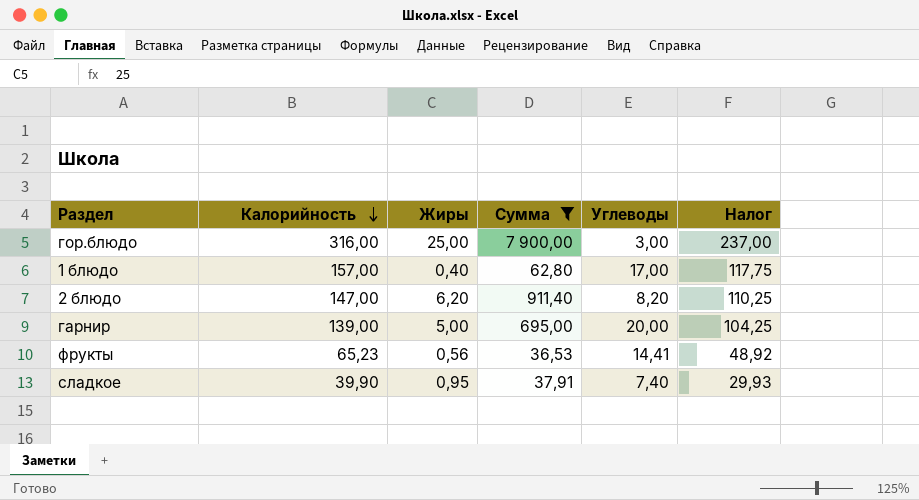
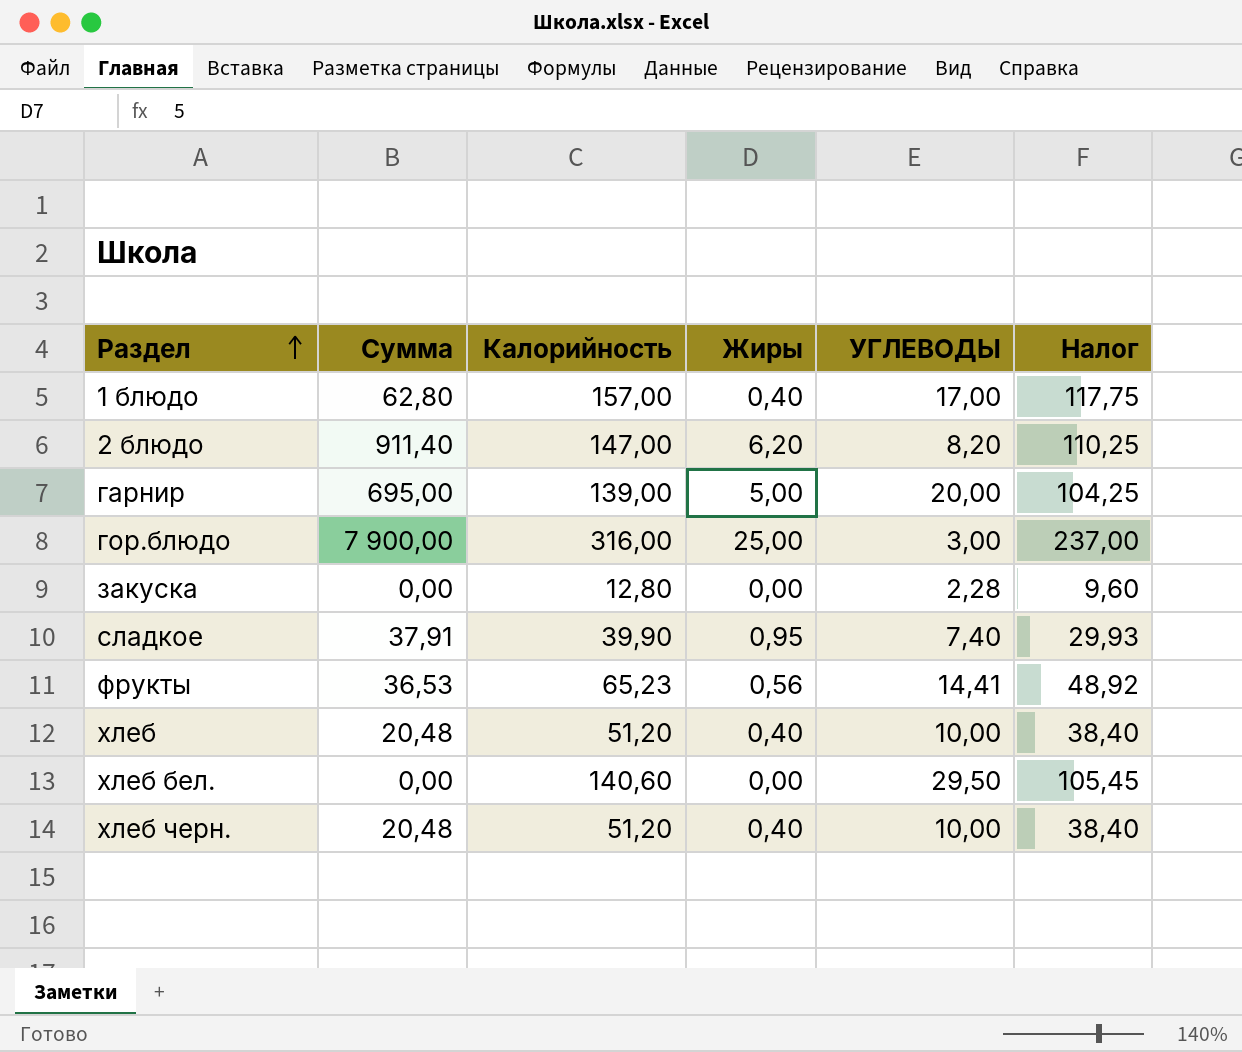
filter: Сумма >= 36,53 -> none
row order: Калорийность descending -> Раздел ascending
column Сумма | position: 4 -> 2
column name: Углеводы -> УГЛЕВОДЫ

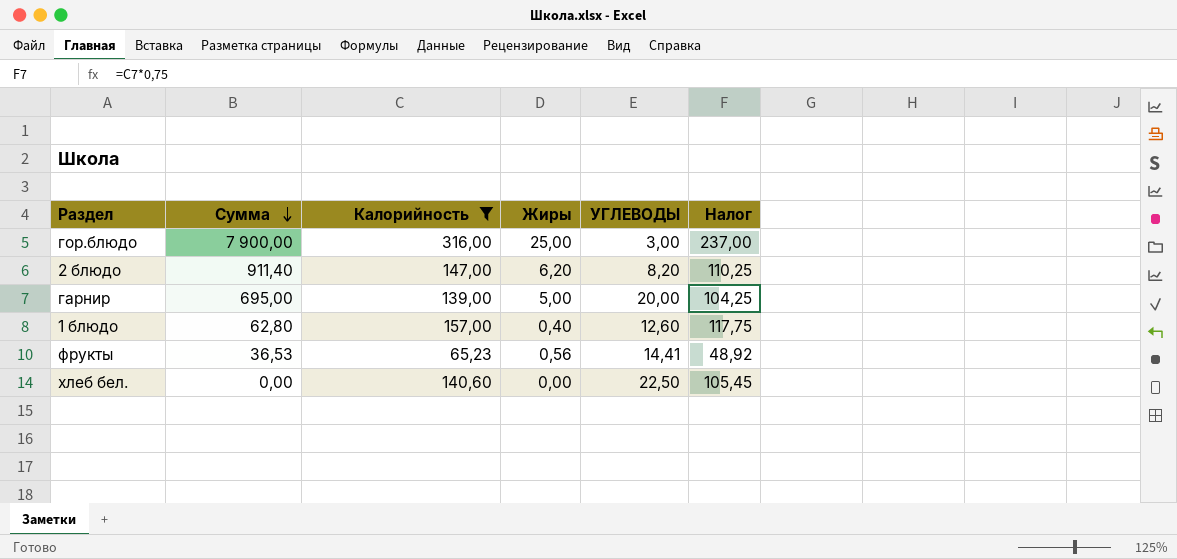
filter: none -> Калорийность >= 65,23
row order: Раздел ascending -> Сумма descending
1 блюдо | УГЛЕВОДЫ: 17,00 -> 12,60
хлеб бел. | УГЛЕВОДЫ: 29,50 -> 22,50

